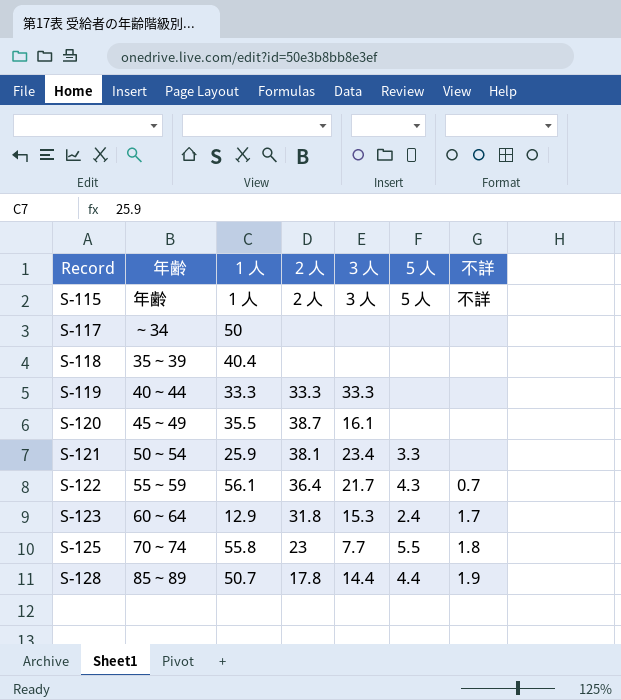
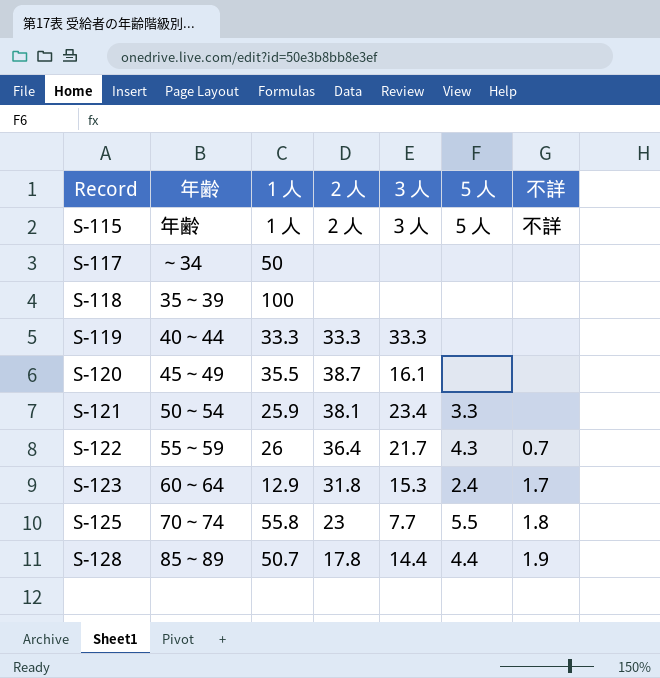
S-118 | １人: 40.4 -> 100
S-122 | １人: 56.1 -> 26

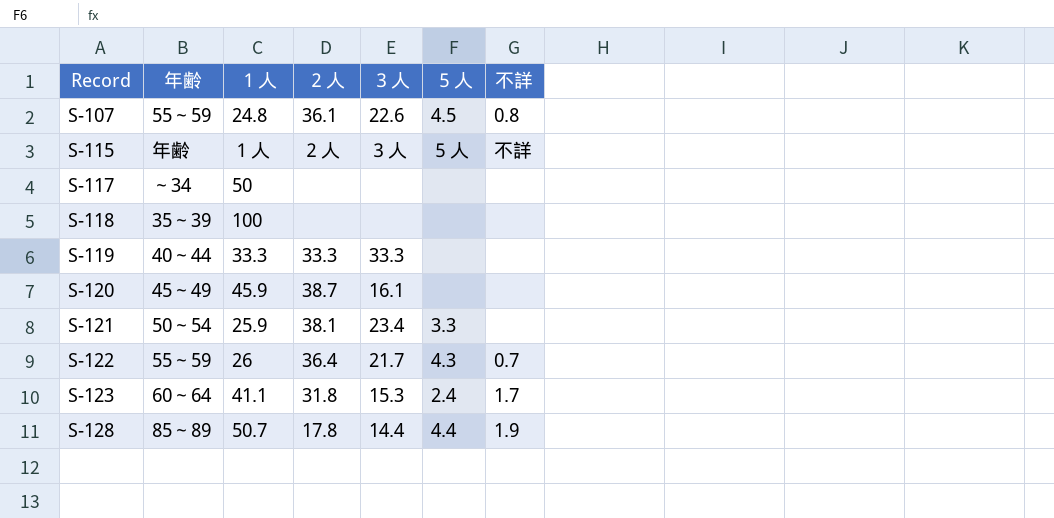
row S-125: 70～74 | 55.8 | 23 | 7.7 | 5.5 | 1.8 -> none
row S-107: none -> 55～59 | 24.8 | 36.1 | 22.6 | 4.5 | 0.8
S-120 | １人: 35.5 -> 45.9
S-123 | １人: 12.9 -> 41.1

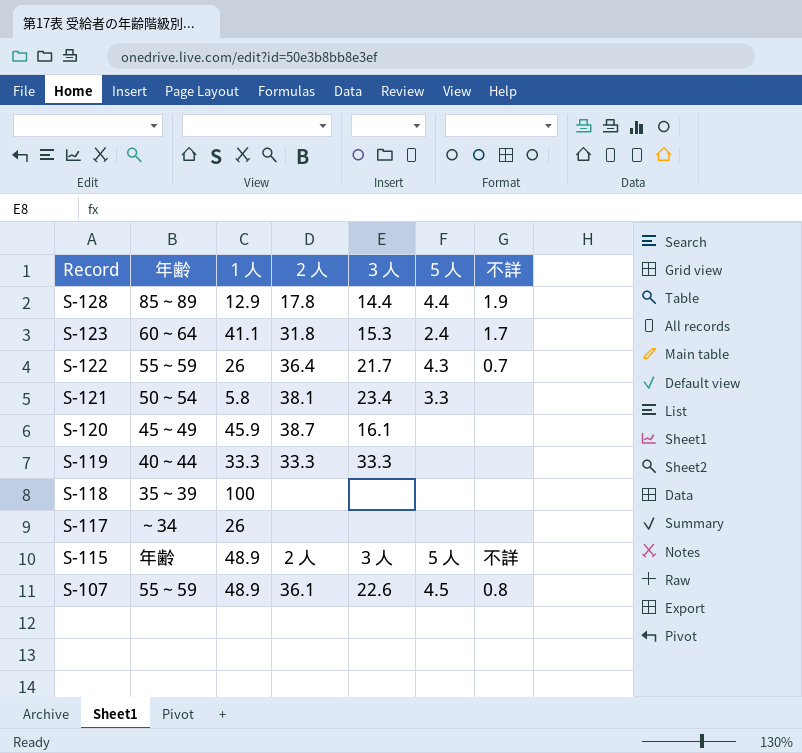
row order: Record ascending -> Record descending
S-128 | １人: 50.7 -> 12.9
S-121 | １人: 25.9 -> 5.8
S-117 | １人: 50 -> 26
S-115 | １人: １人 -> 48.9
S-107 | １人: 24.8 -> 48.9

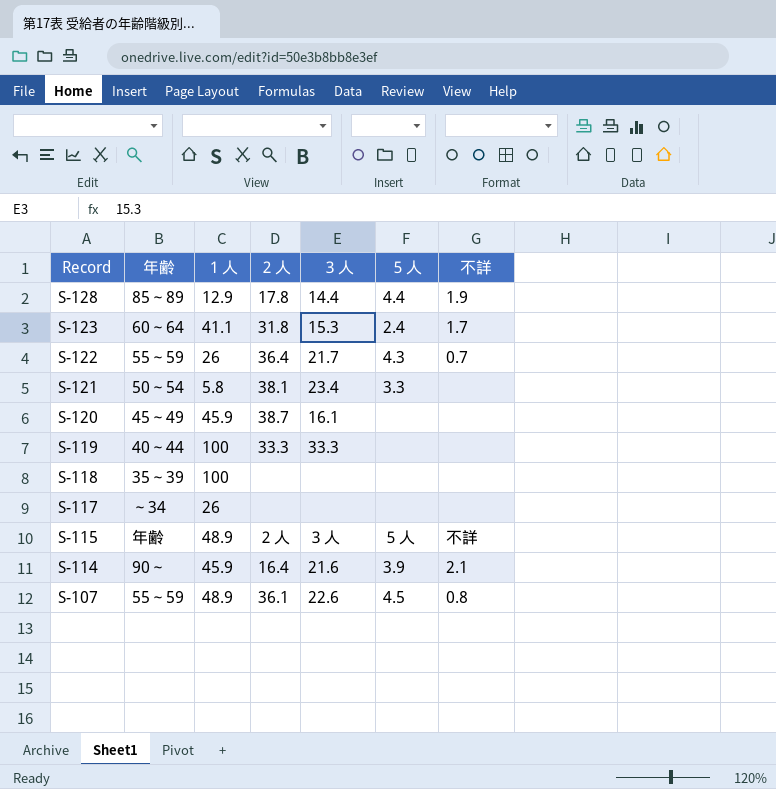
S-119 | １人: 33.3 -> 100
row S-114: none -> 90～ | 45.9 | 16.4 | 21.6 | 3.9 | 2.1

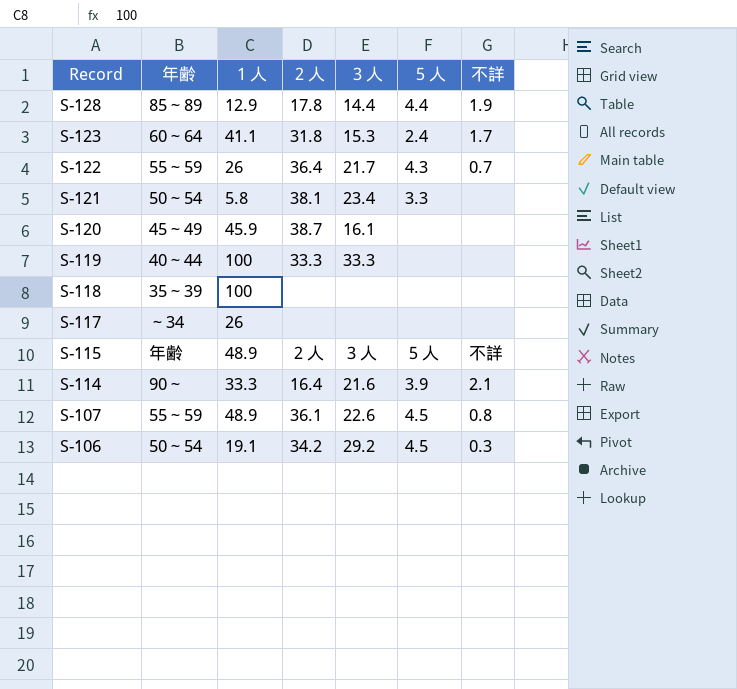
S-114 | １人: 45.9 -> 33.3
row S-106: none -> 50～54 | 19.1 | 34.2 | 29.2 | 4.5 | 0.3

